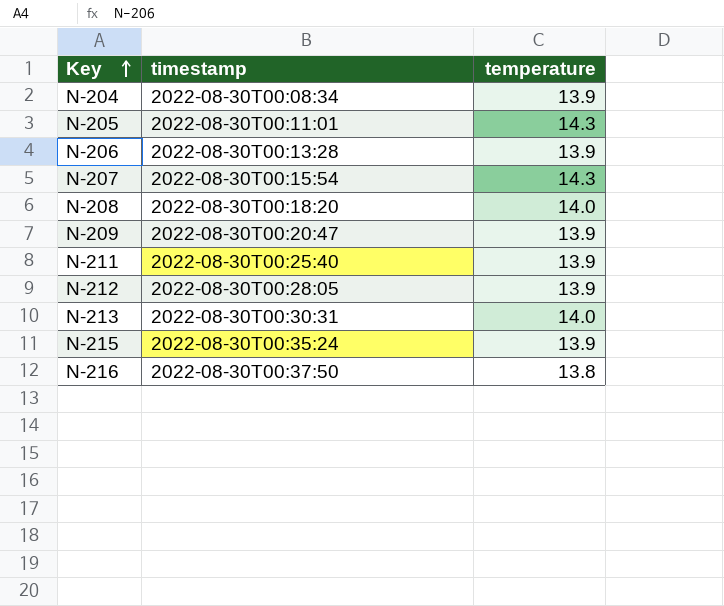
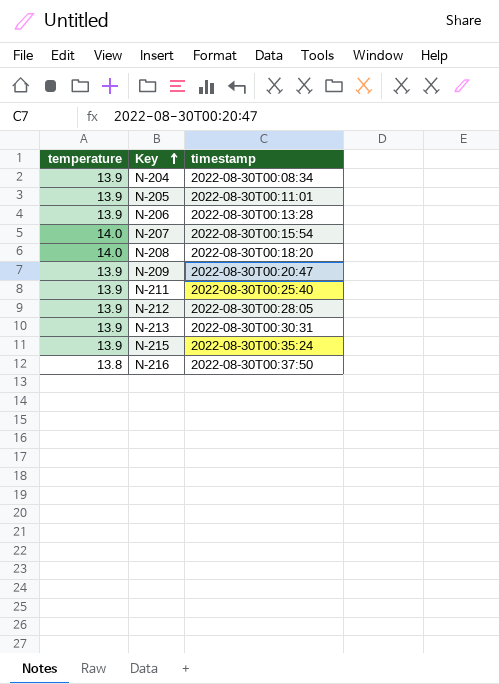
column temperature | position: 3 -> 1
N-205 | temperature: 14.3 -> 13.9
N-207 | temperature: 14.3 -> 14.0
N-213 | temperature: 14.0 -> 13.9

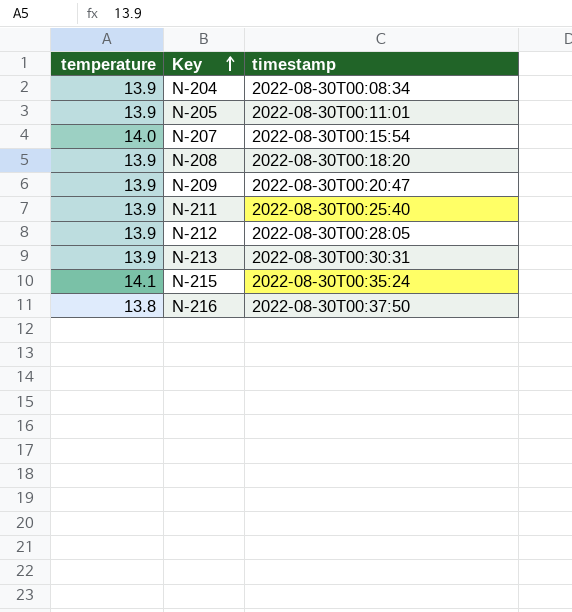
row N-206: 13.9 | 2022-08-30T00:13:28 -> none
N-208 | temperature: 14.0 -> 13.9
N-215 | temperature: 13.9 -> 14.1

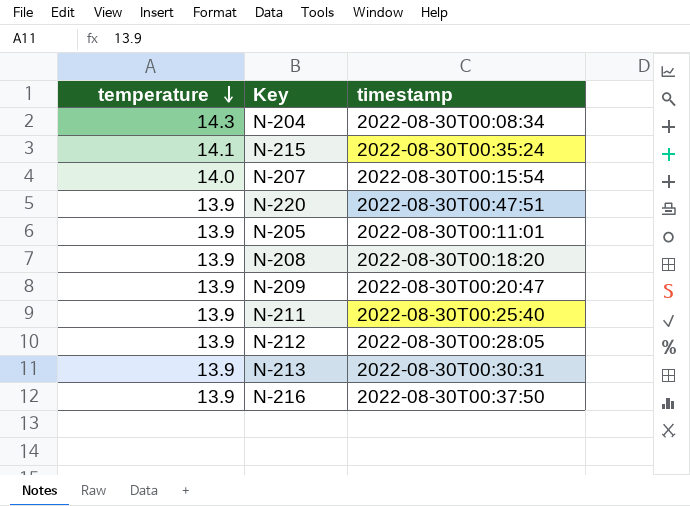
row order: Key ascending -> temperature descending
N-204 | temperature: 13.9 -> 14.3
row N-220: none -> 13.9 | 2022-08-30T00:47:51
N-216 | temperature: 13.8 -> 13.9

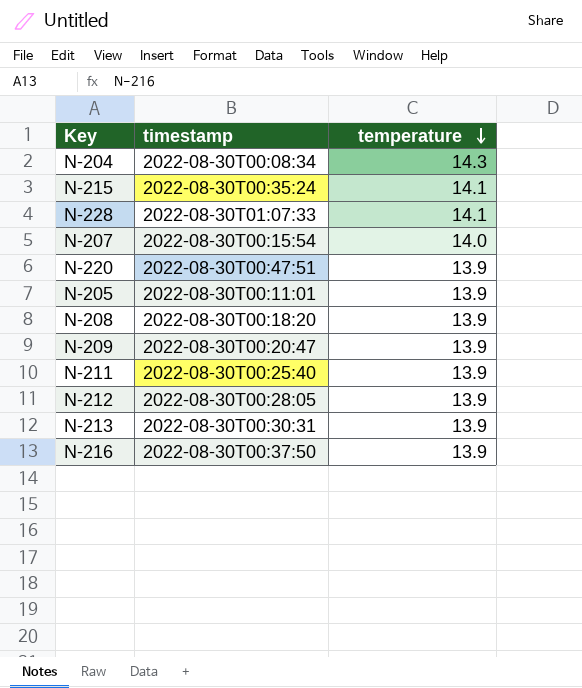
column temperature | position: 1 -> 3
row N-228: none -> 2022-08-30T01:07:33 | 14.1

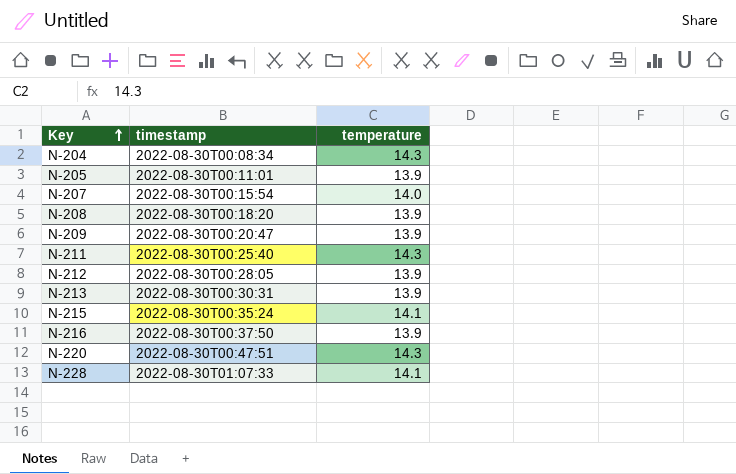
row order: temperature descending -> Key ascending
N-211 | temperature: 13.9 -> 14.3
N-220 | temperature: 13.9 -> 14.3

